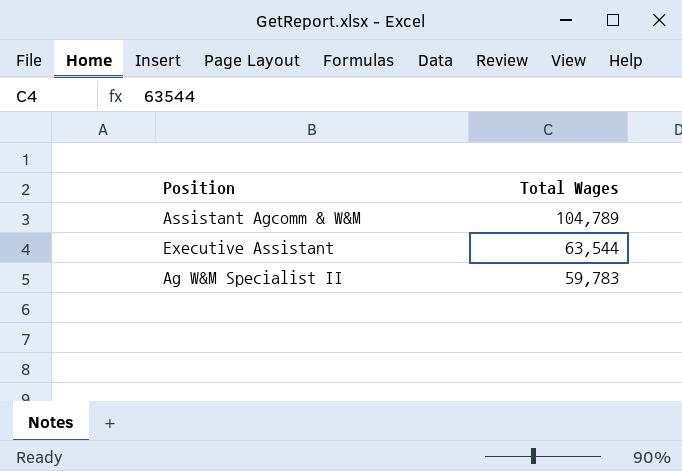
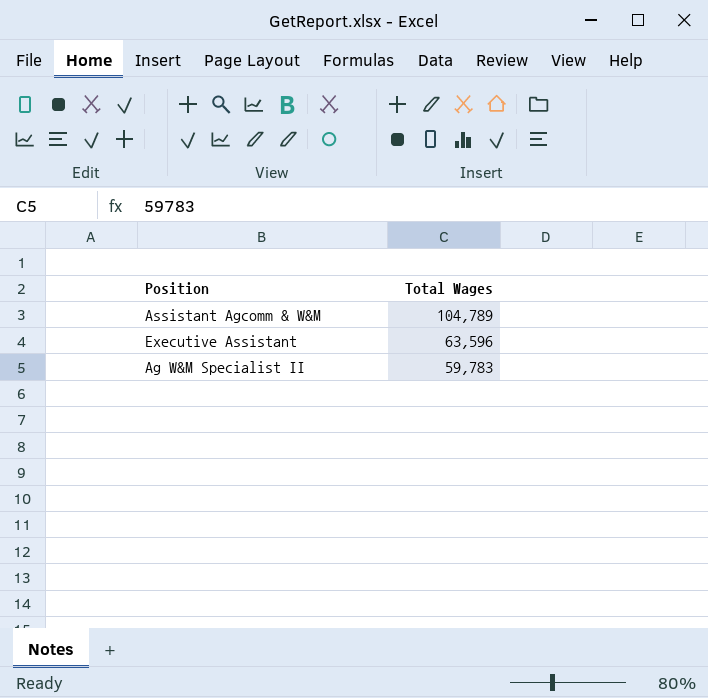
Executive Assistant | Total Wages: 63,544 -> 63,596

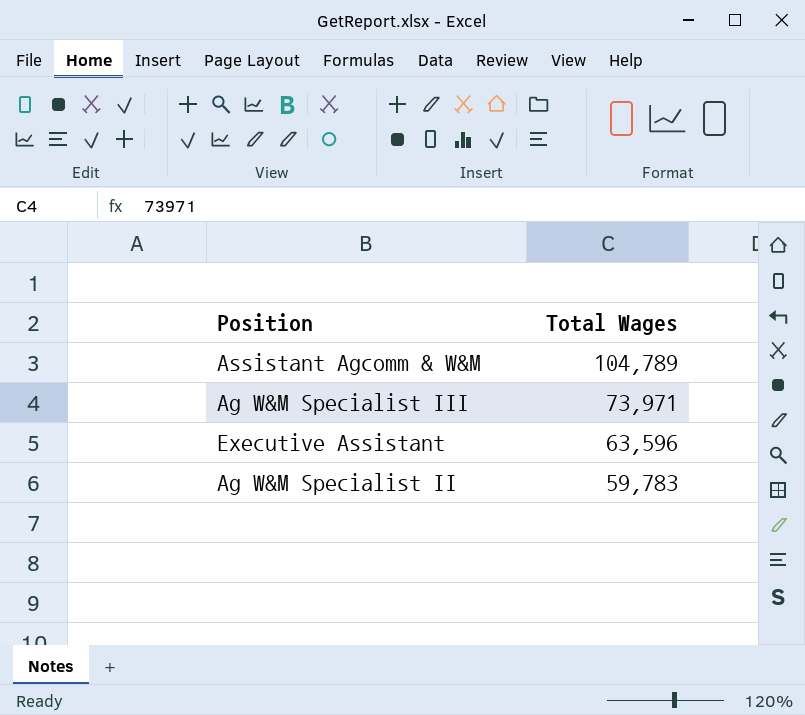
row Ag W&M Specialist III: none -> 73,971

